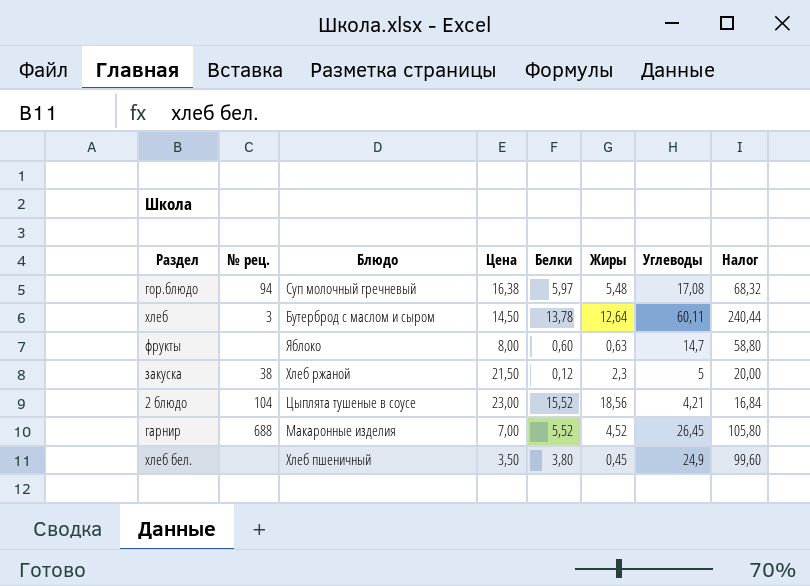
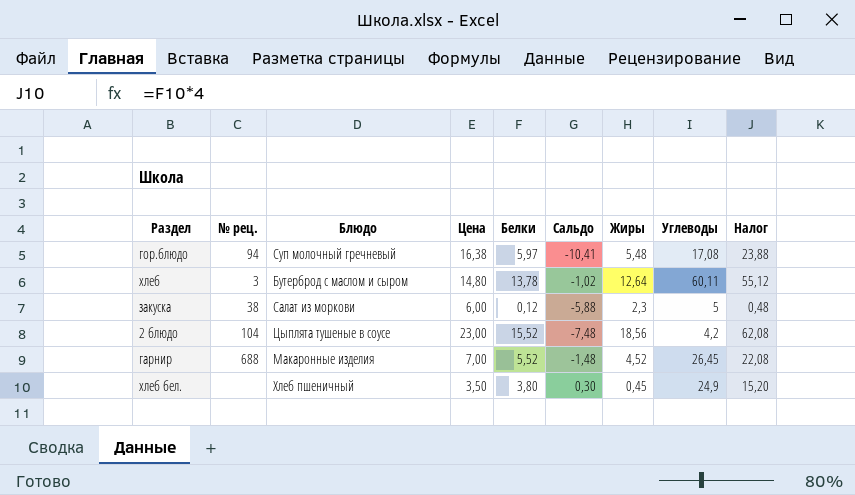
column Сальдо | formula: none -> [Белки] - [Цена]
column Налог | formula: [Углеводы] * 4 -> [Белки] * 4
row фрукты: none | Яблоко | 8,00 | 0,60 | 0,63 | 14,7 | 58,80 -> none
хлеб | Цена: 14,50 -> 14,80
закуска | Блюдо: Хлеб ржаной -> Салат из моркови
закуска | Цена: 21,50 -> 6,00
2 блюдо | Углеводы: 4,21 -> 4,2

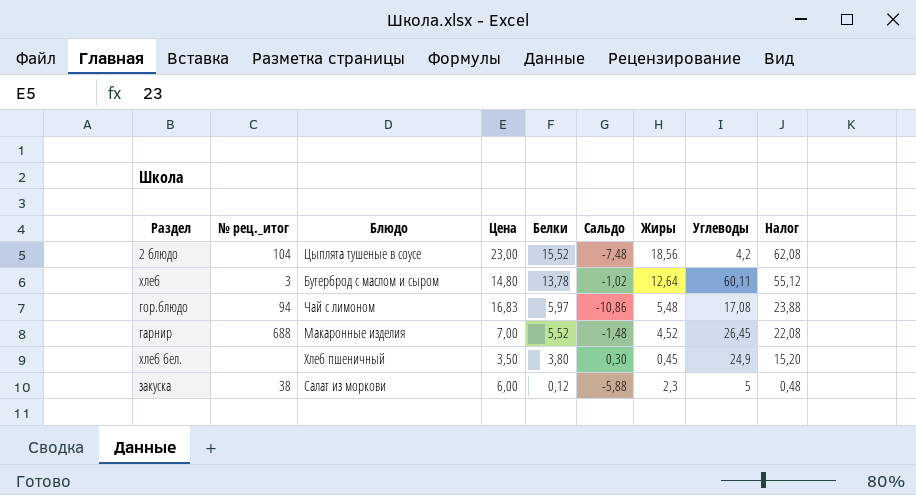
row order: none -> Белки descending
column name: № рец. -> № рец._итог
гор.блюдо | Блюдо: Суп молочный гречневый -> Чай с лимоном
гор.блюдо | Цена: 16,38 -> 16,83
гор.блюдо | Сальдо: -10,41 -> -10,86

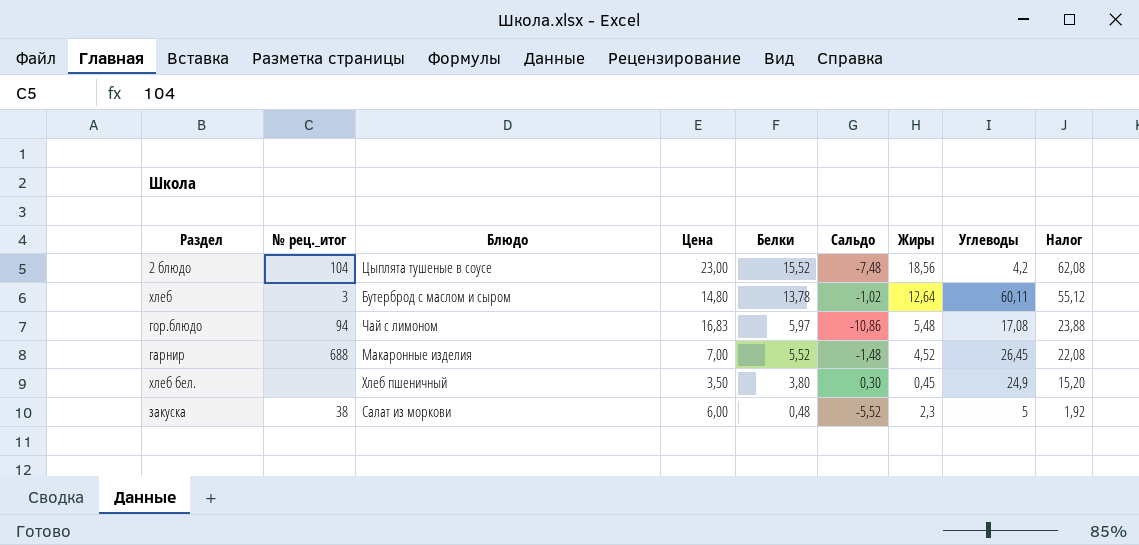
закуска | Белки: 0,12 -> 0,48
закуска | Сальдо: -5,88 -> -5,52
закуска | Налог: 0,48 -> 1,92

